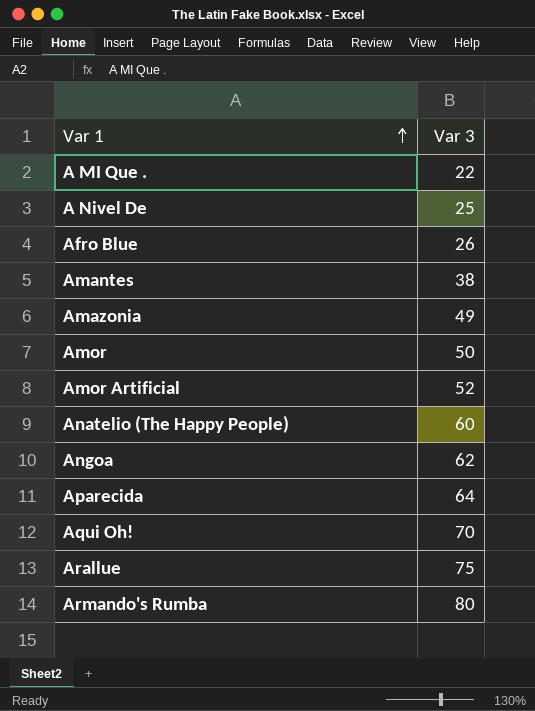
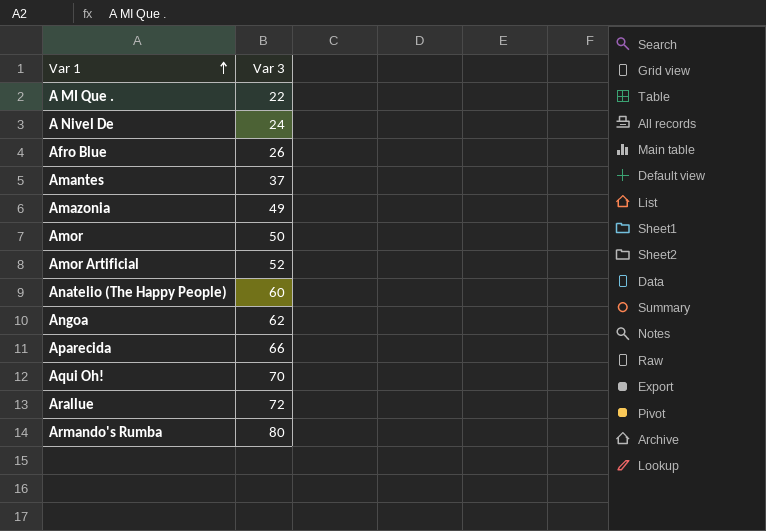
A Nivel De | Var 3: 25 -> 24
Amantes | Var 3: 38 -> 37
Aparecida | Var 3: 64 -> 66
Arallue | Var 3: 75 -> 72

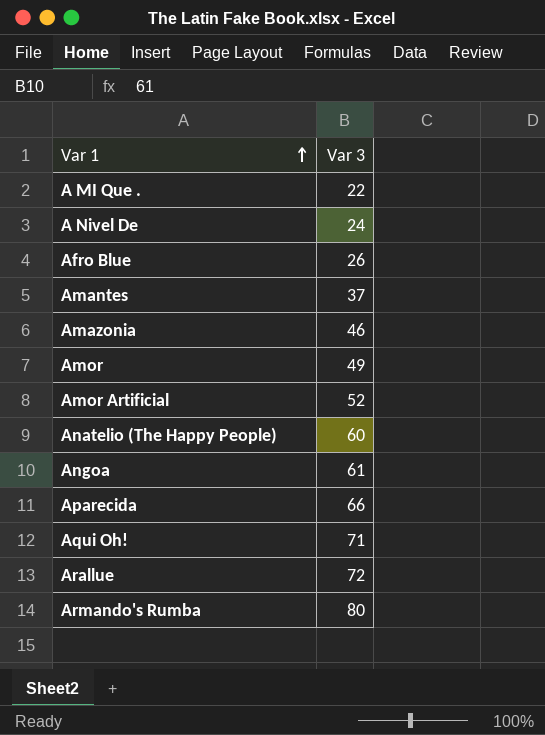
Amazonia | Var 3: 49 -> 46
Amor | Var 3: 50 -> 49
Angoa | Var 3: 62 -> 61
Aqui Oh! | Var 3: 70 -> 71

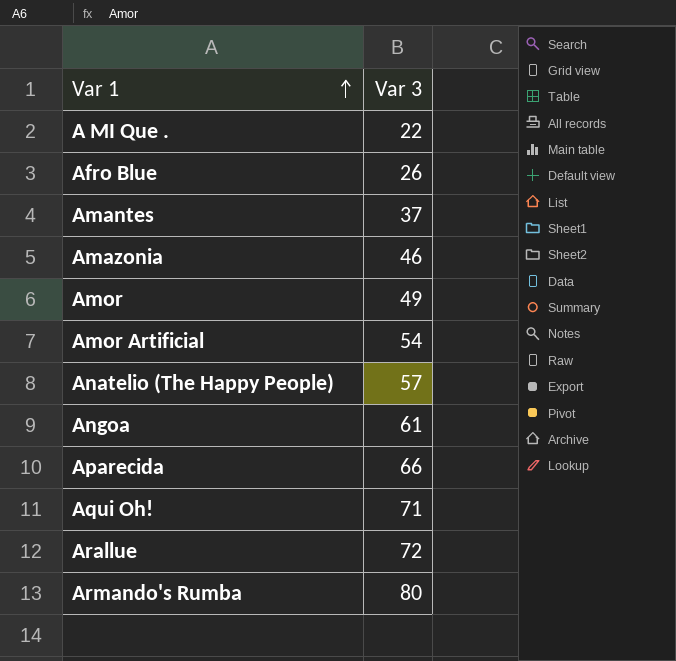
row A Nivel De: 24 -> none
Amor Artificial | Var 3: 52 -> 54
Anatelio (The Happy People) | Var 3: 60 -> 57

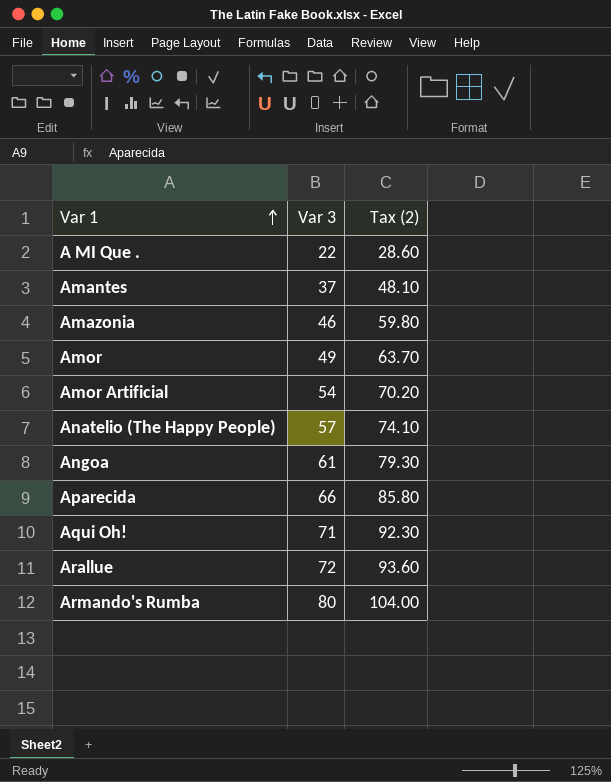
column Tax (2) | formula: none -> [Var 3] * 1.3
row Afro Blue: 26 -> none

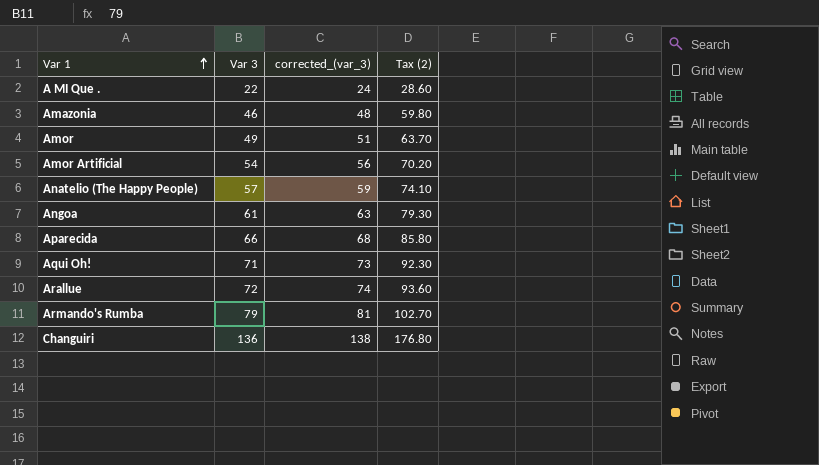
column corrected_(var_3) | formula: none -> [Var 3] + 2
row Amantes: 37 | 48.10 -> none
Armando's Rumba | Var 3: 80 -> 79
Armando's Rumba | Tax (2): 104.00 -> 102.70
row Changuiri: none -> 136 | 138 | 176.80

